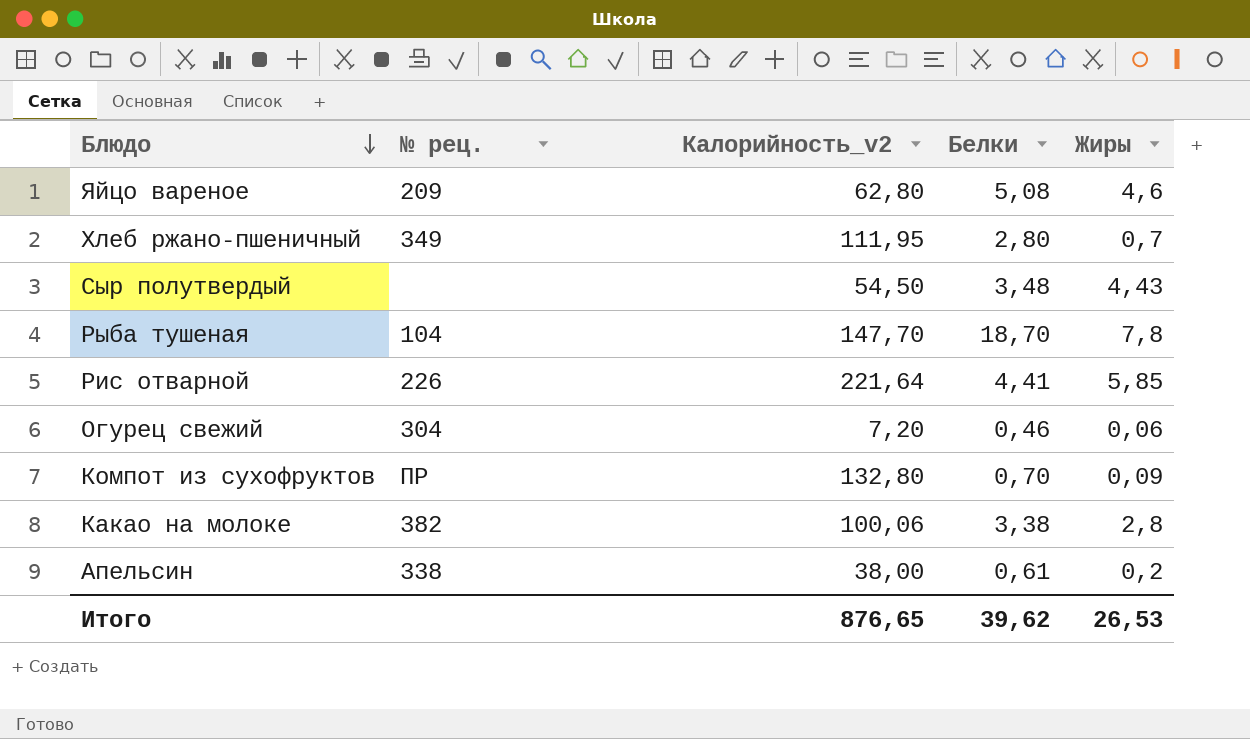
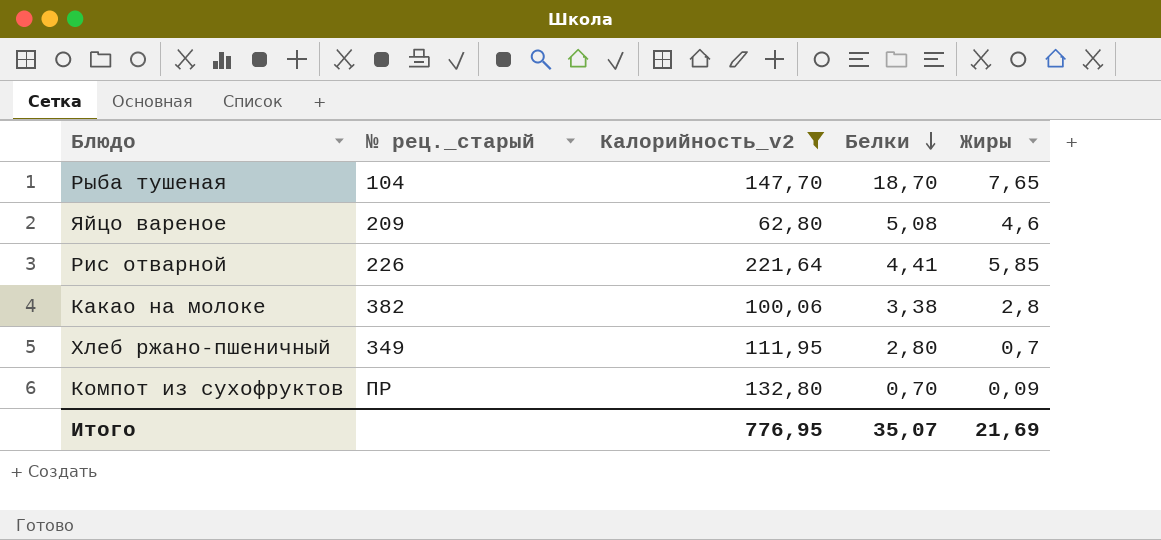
filter: none -> Калорийность_v2 >= 62,80
row order: Блюдо descending -> Белки descending
column name: № рец. -> № рец._старый
Рыба тушеная | Жиры: 7,8 -> 7,65
Итого | Калорийность_v2: 876,65 -> 776,95
Итого | Белки: 39,62 -> 35,07
Итого | Жиры: 26,53 -> 21,69

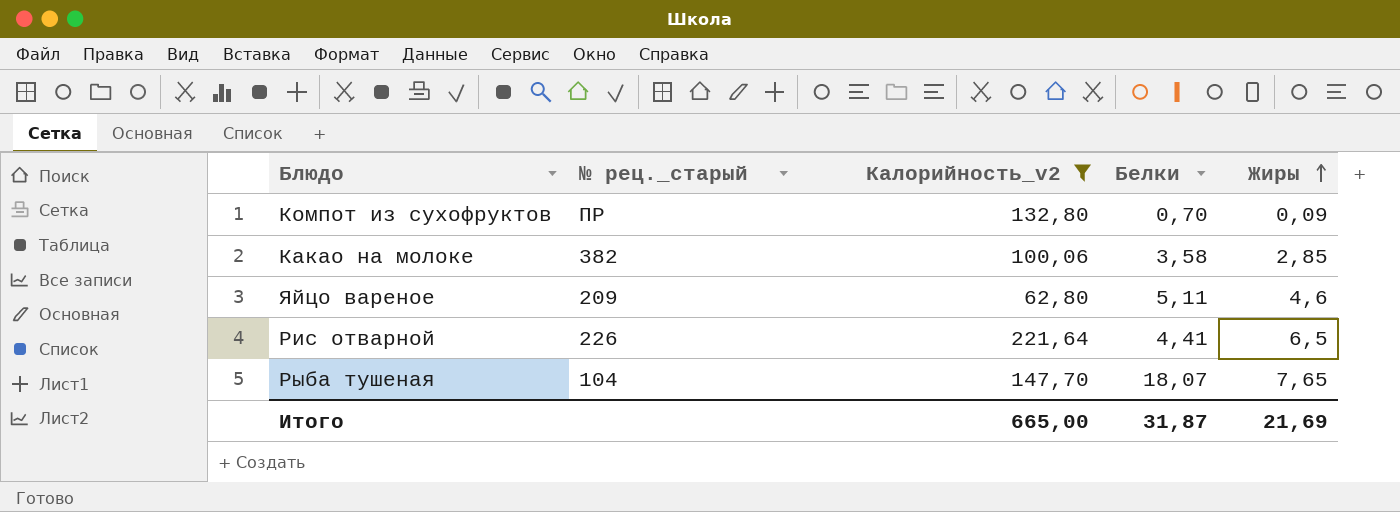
row order: Белки descending -> Жиры ascending
row Хлеб ржано-пшеничный: 349 | 111,95 | 2,80 | 0,7 -> none
Какао на молоке | Белки: 3,38 -> 3,58
Какао на молоке | Жиры: 2,8 -> 2,85
Яйцо вареное | Белки: 5,08 -> 5,11
Рис отварной | Жиры: 5,85 -> 6,5
Рыба тушеная | Белки: 18,70 -> 18,07
Итого | Калорийность_v2: 776,95 -> 665,00
Итого | Белки: 35,07 -> 31,87

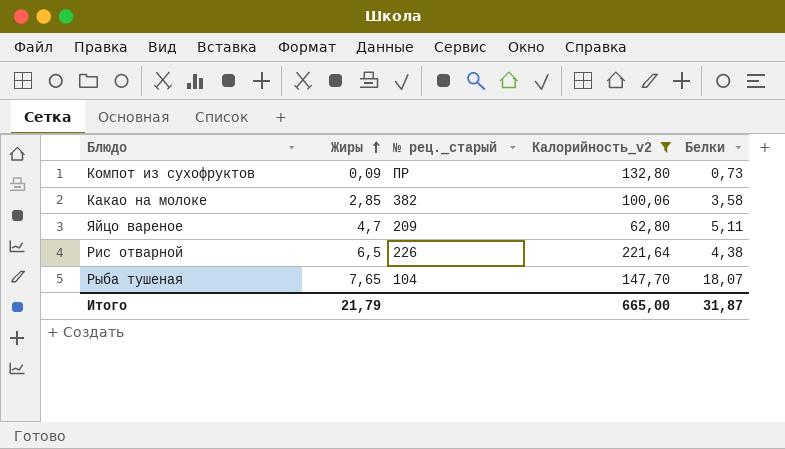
column Жиры | position: 5 -> 2
Компот из сухофруктов | Белки: 0,70 -> 0,73
Яйцо вареное | Жиры: 4,6 -> 4,7
Рис отварной | Белки: 4,41 -> 4,38
Итого | Жиры: 21,69 -> 21,79

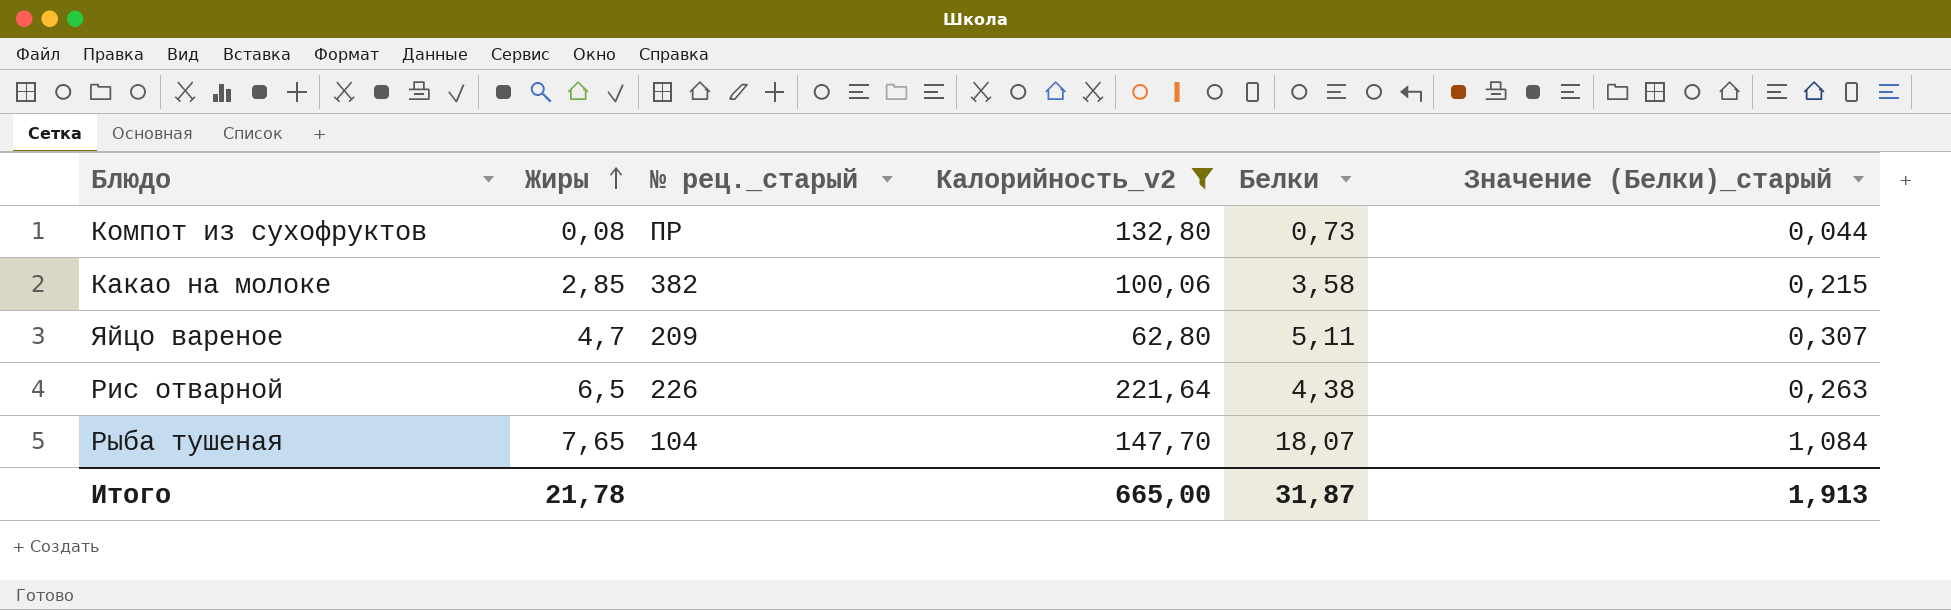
column Значение (Белки)_старый | formula: none -> [Белки] * 0,06
Компот из сухофруктов | Жиры: 0,09 -> 0,08
Итого | Жиры: 21,79 -> 21,78

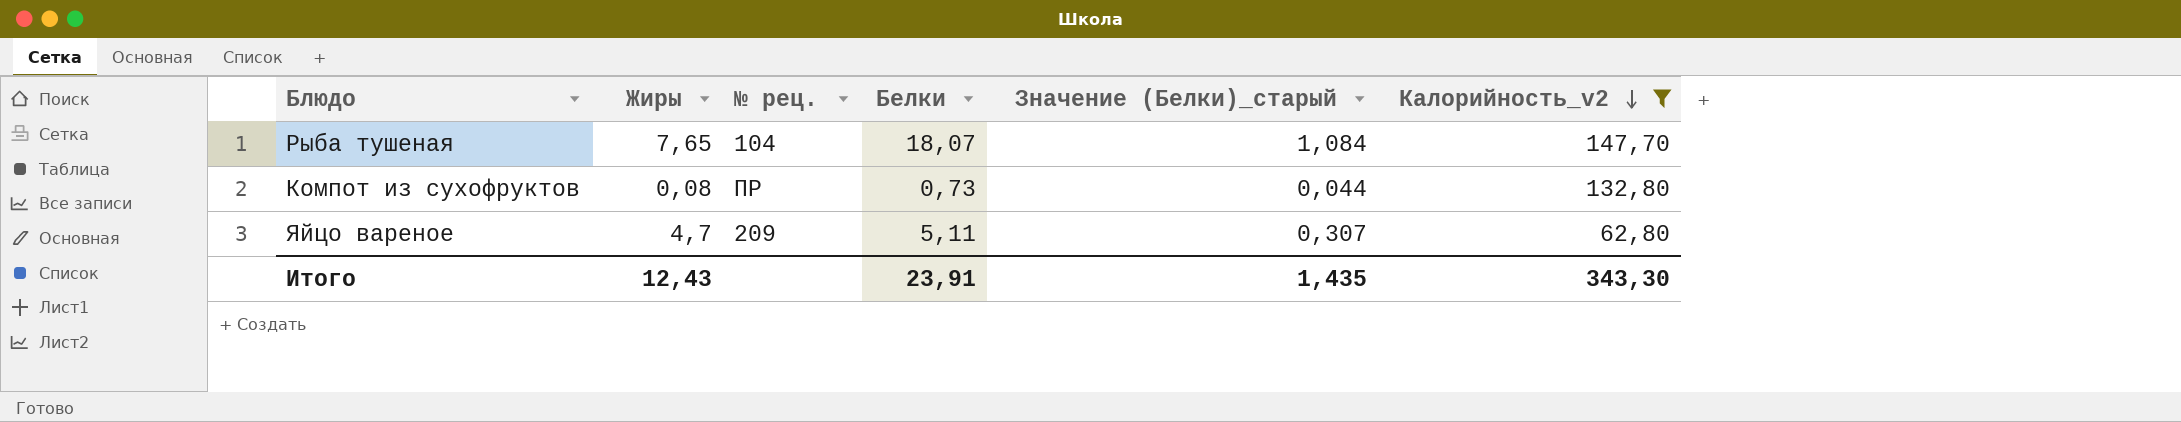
row order: Жиры ascending -> Калорийность_v2 descending
column name: № рец._старый -> № рец.
column Калорийность_v2 | position: 4 -> 6
row Какао на молоке: 2,85 | 382 | 100,06 | 3,58 | 0,215 -> none
row Рис отварной: 6,5 | 226 | 221,64 | 4,38 | 0,263 -> none
Итого | Жиры: 21,78 -> 12,43
Итого | Белки: 31,87 -> 23,91
Итого | Значение (Белки)_старый: 1,913 -> 1,435
Итого | Калорийность_v2: 665,00 -> 343,30

